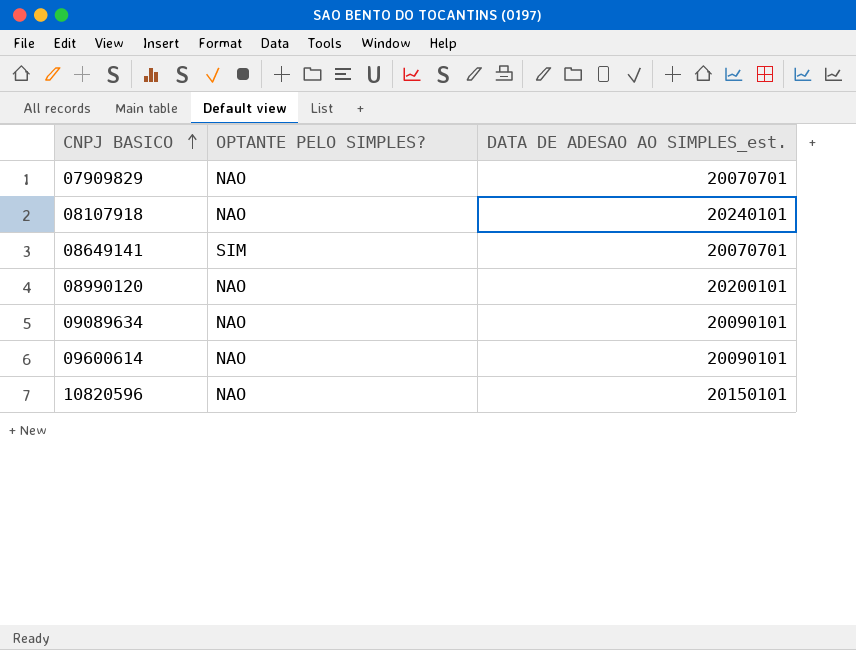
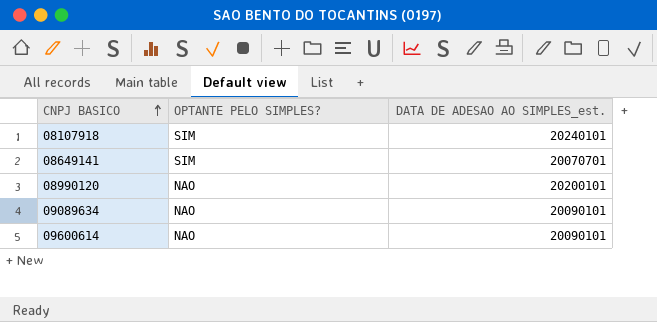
row 07909829: NAO | 20070701 -> none
row 10820596: NAO | 20150101 -> none
08107918 | OPTANTE PELO SIMPLES?: NAO -> SIM

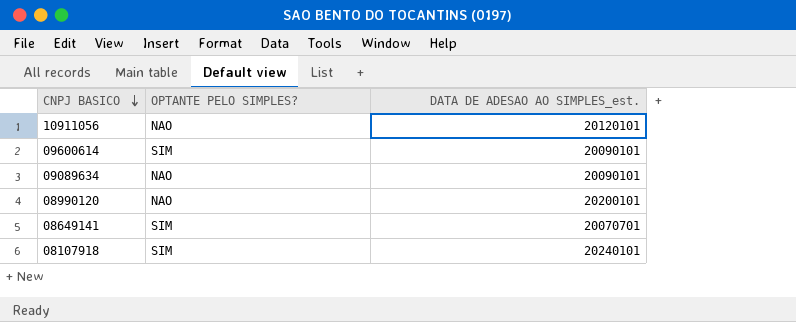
row order: CNPJ BASICO ascending -> CNPJ BASICO descending
row 10911056: none -> NAO | 20120101
09600614 | OPTANTE PELO SIMPLES?: NAO -> SIM

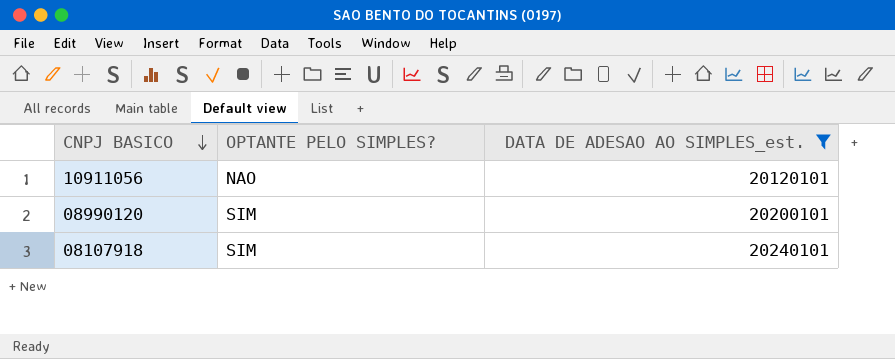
filter: none -> DATA DE ADESAO AO SIMPLES_est. >= 20120101
08990120 | OPTANTE PELO SIMPLES?: NAO -> SIM

